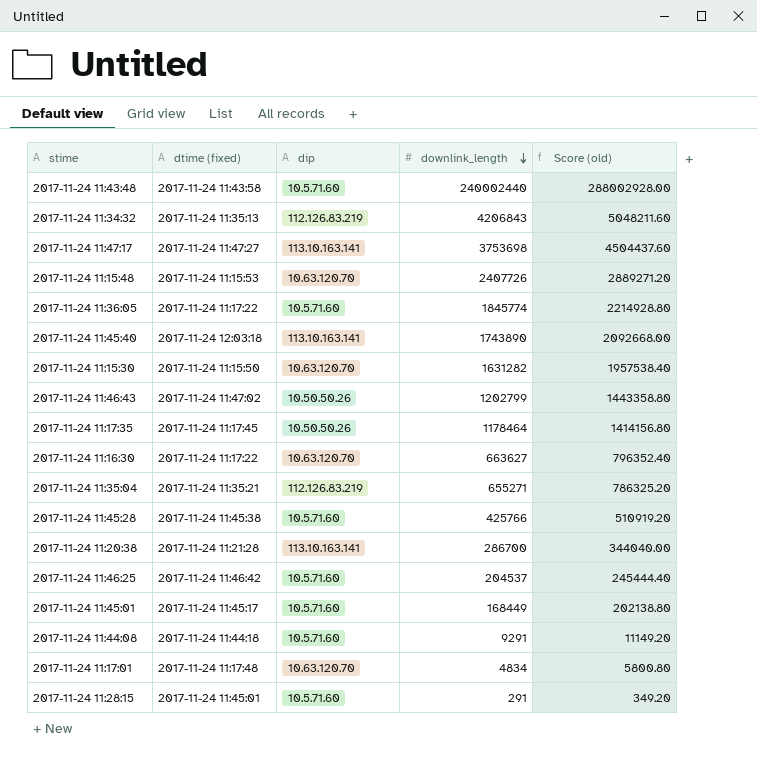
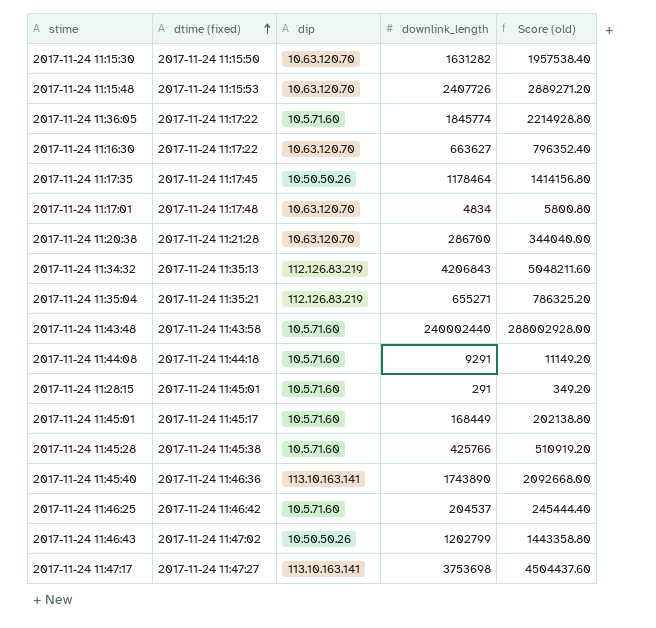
row order: downlink_length descending -> dtime (fixed) ascending
2017-11-24 11:20:38 | dip: 113.10.163.141 -> 10.63.120.70
2017-11-24 11:45:40 | dtime (fixed): 2017-11-24 12:03:18 -> 2017-11-24 11:46:36

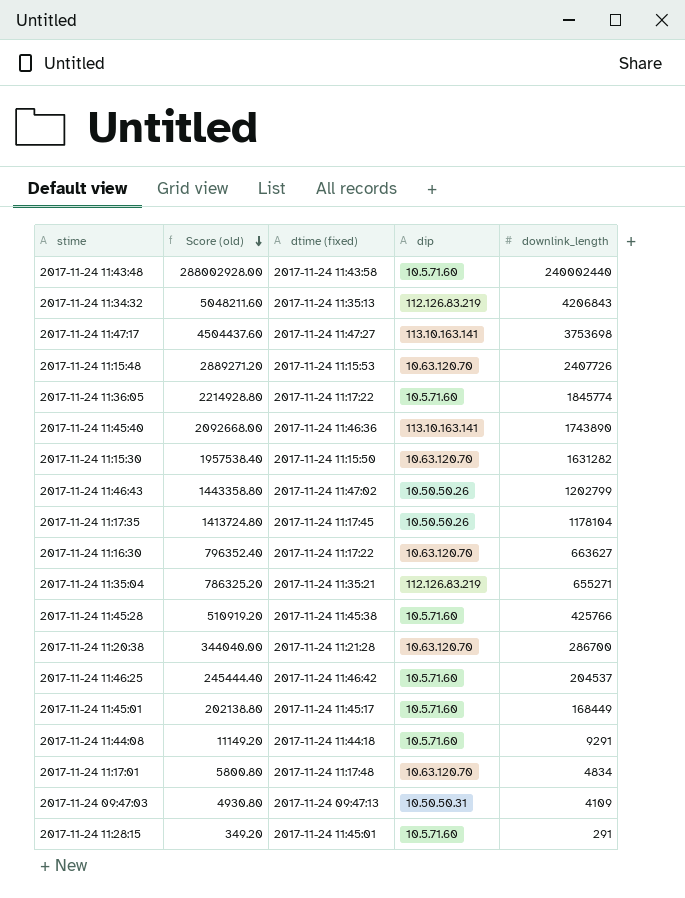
row order: dtime (fixed) ascending -> Score (old) descending
column Score (old) | position: 5 -> 2
2017-11-24 11:17:35 | Score (old): 1414156.80 -> 1413724.80
2017-11-24 11:17:35 | downlink_length: 1178464 -> 1178104
row 2017-11-24 09:47:03: none -> 4930.80 | 2017-11-24 09:47:13 | 10.50.50.31 | 4109

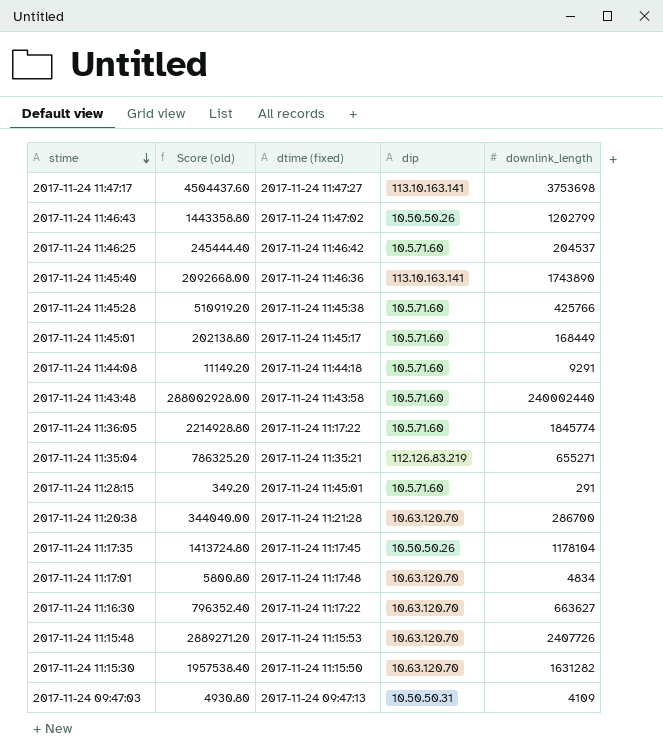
row order: Score (old) descending -> stime descending
row 2017-11-24 11:34:32: 5048211.60 | 2017-11-24 11:35:13 | 112.126.83.219 | 4206843 -> none

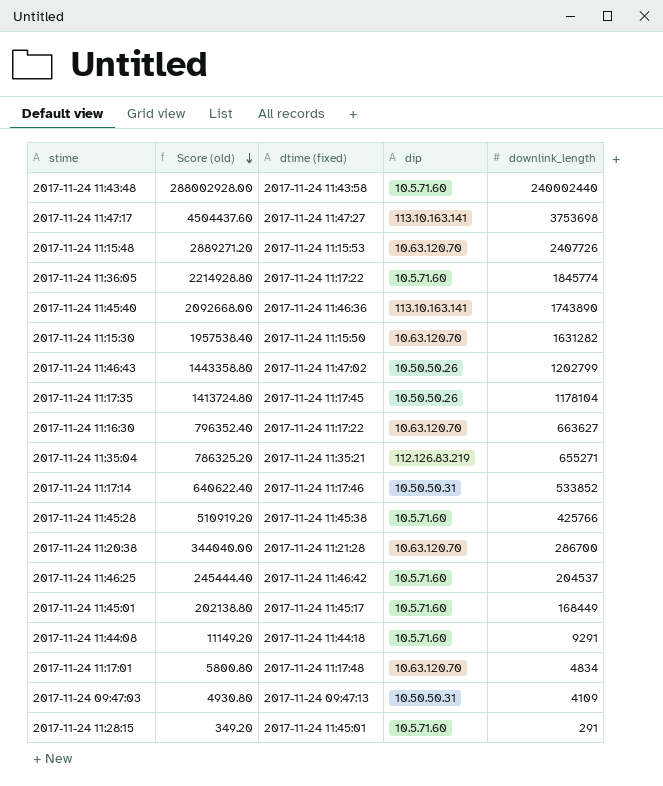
row order: stime descending -> Score (old) descending
row 2017-11-24 11:17:14: none -> 640622.40 | 2017-11-24 11:17:46 | 10.50.50.31 | 533852

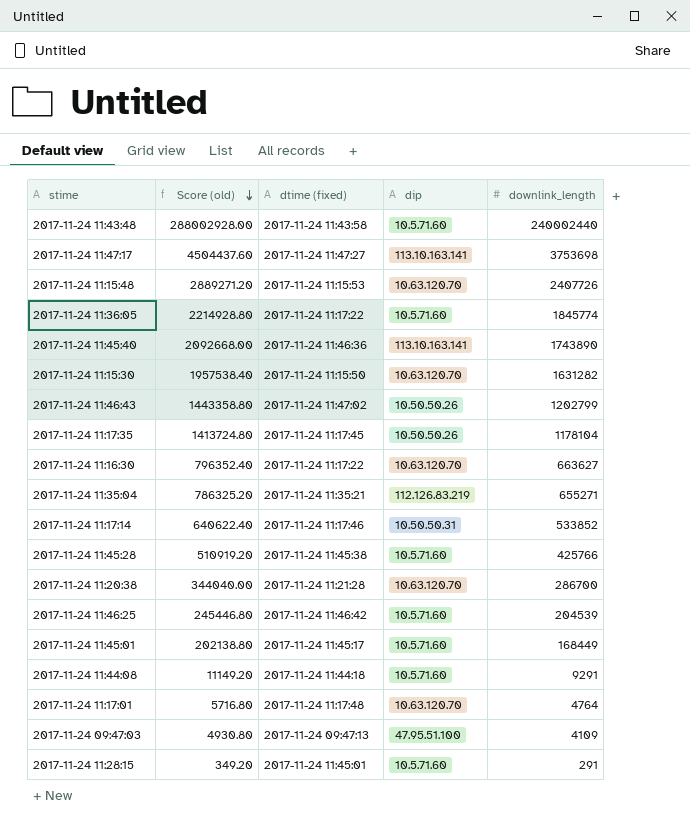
2017-11-24 11:46:25 | Score (old): 245444.40 -> 245446.80
2017-11-24 11:46:25 | downlink_length: 204537 -> 204539
2017-11-24 11:17:01 | Score (old): 5800.80 -> 5716.80
2017-11-24 11:17:01 | downlink_length: 4834 -> 4764
2017-11-24 09:47:03 | dip: 10.50.50.31 -> 47.95.51.100

